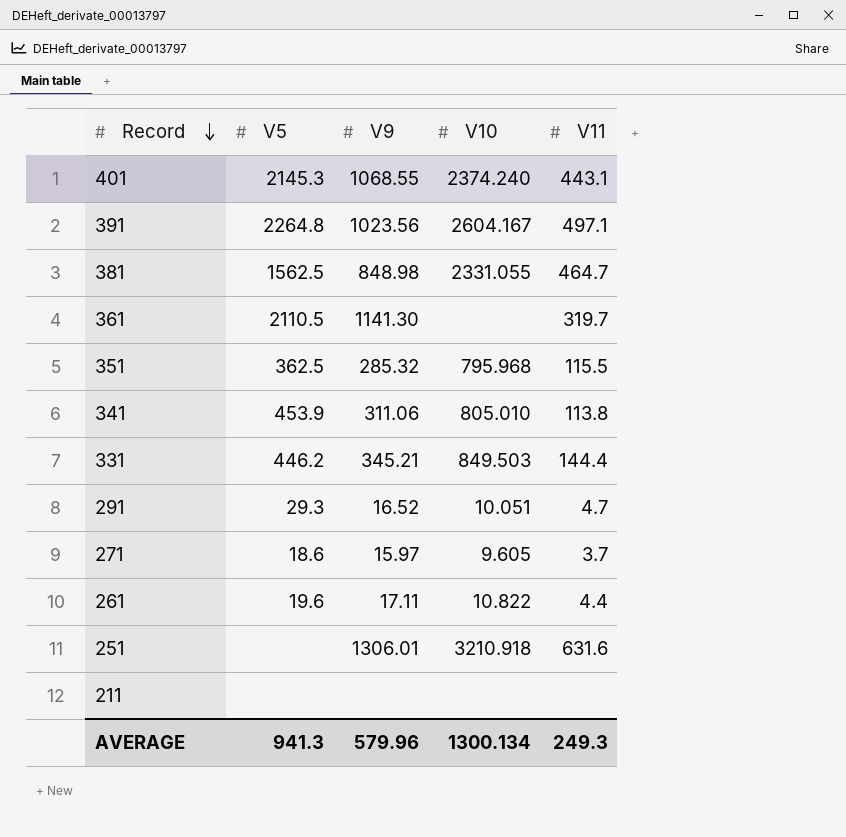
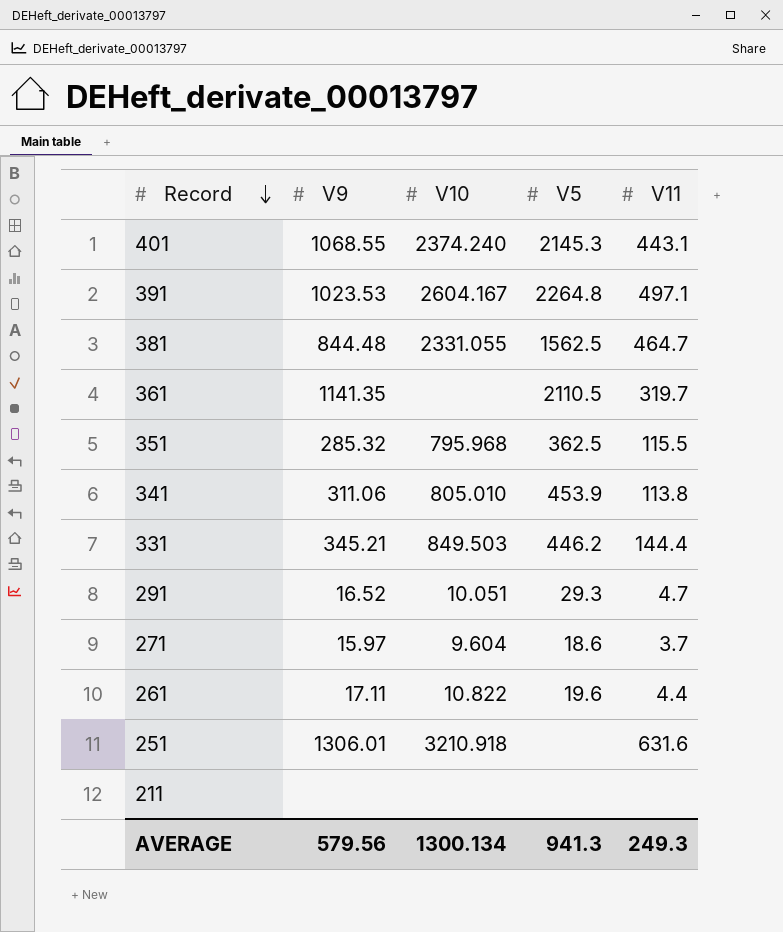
column V5 | position: 2 -> 4
391 | V9: 1023.56 -> 1023.53
381 | V9: 848.98 -> 844.48
361 | V9: 1141.30 -> 1141.35
271 | V10: 9.605 -> 9.604
AVERAGE | V9: 579.96 -> 579.56

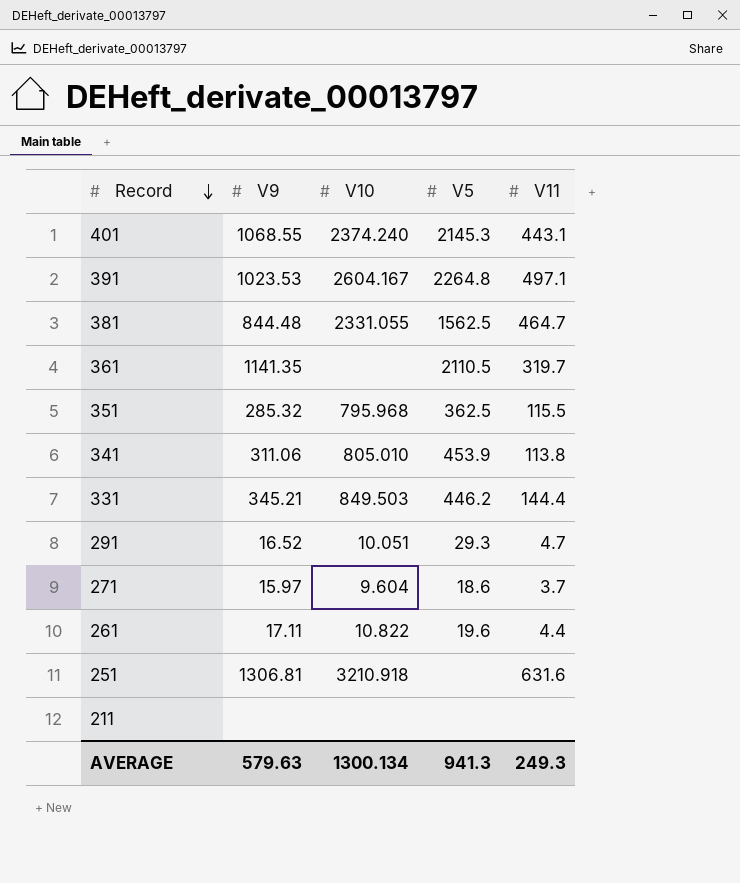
251 | V9: 1306.01 -> 1306.81
AVERAGE | V9: 579.56 -> 579.63

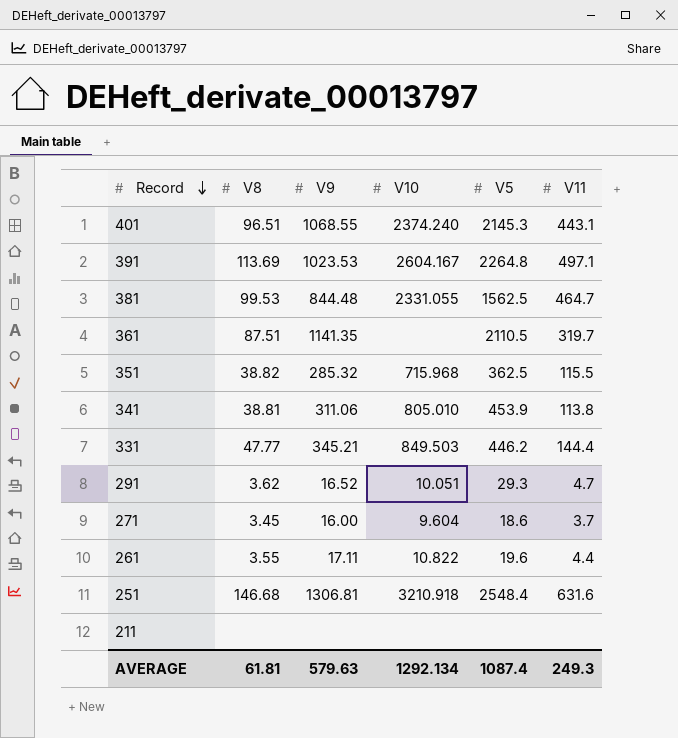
column V8 | position: none -> 2
351 | V10: 795.968 -> 715.968
271 | V9: 15.97 -> 16.00
251 | V5: none -> 2548.4
AVERAGE | V10: 1300.134 -> 1292.134
AVERAGE | V5: 941.3 -> 1087.4

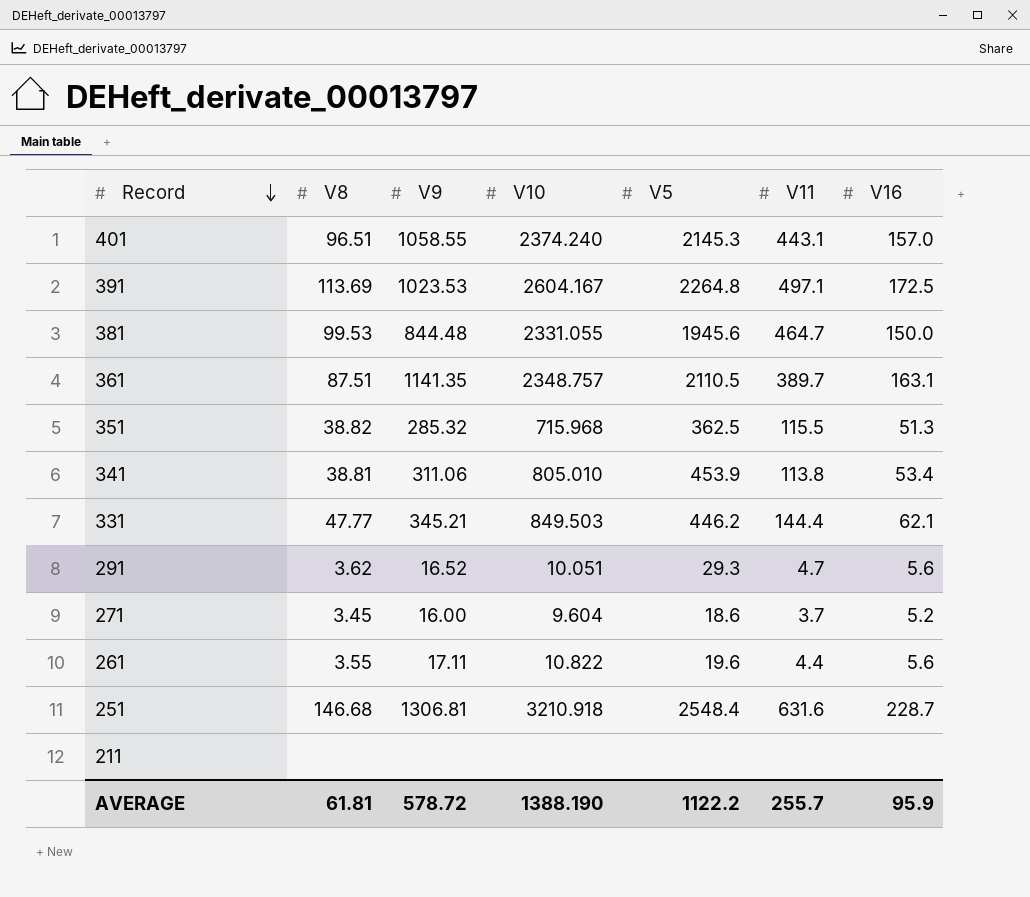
column V16 | position: none -> 7
401 | V9: 1068.55 -> 1058.55
381 | V5: 1562.5 -> 1945.6
361 | V10: none -> 2348.757
361 | V11: 319.7 -> 389.7
AVERAGE | V9: 579.63 -> 578.72
AVERAGE | V10: 1292.134 -> 1388.190
AVERAGE | V5: 1087.4 -> 1122.2
AVERAGE | V11: 249.3 -> 255.7

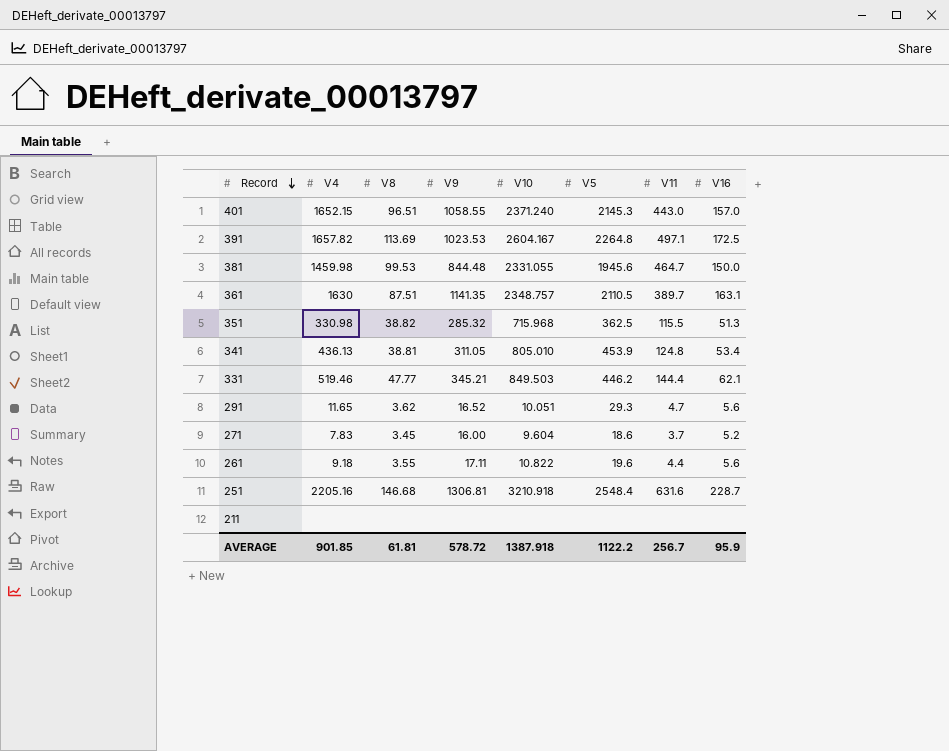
column V4 | position: none -> 2
401 | V10: 2374.240 -> 2371.240
401 | V11: 443.1 -> 443.0
341 | V9: 311.06 -> 311.05
341 | V11: 113.8 -> 124.8
AVERAGE | V10: 1388.190 -> 1387.918
AVERAGE | V11: 255.7 -> 256.7

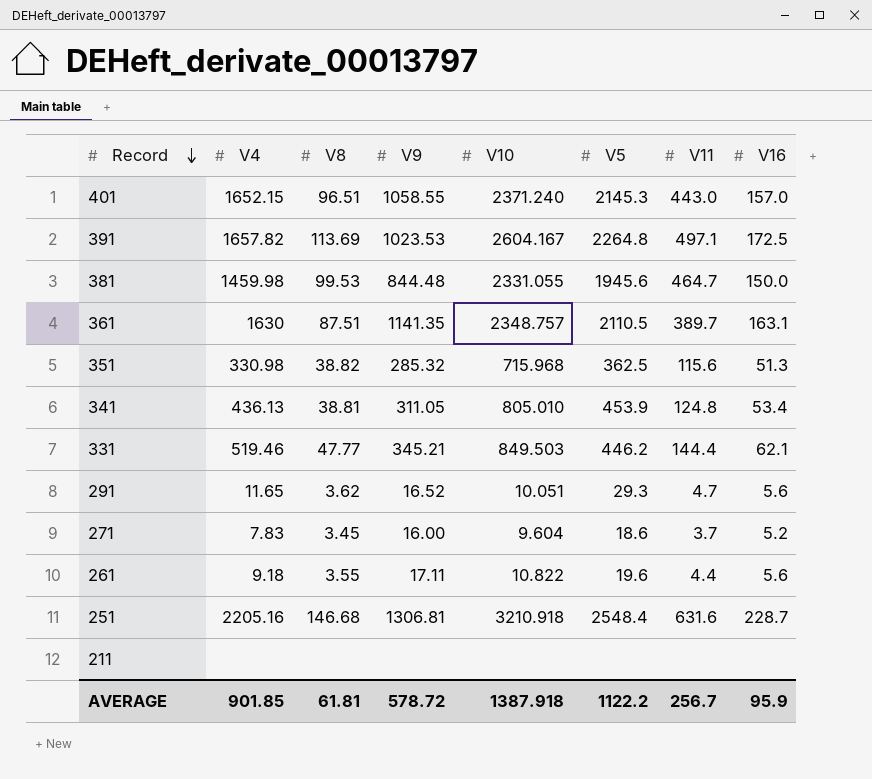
351 | V11: 115.5 -> 115.6

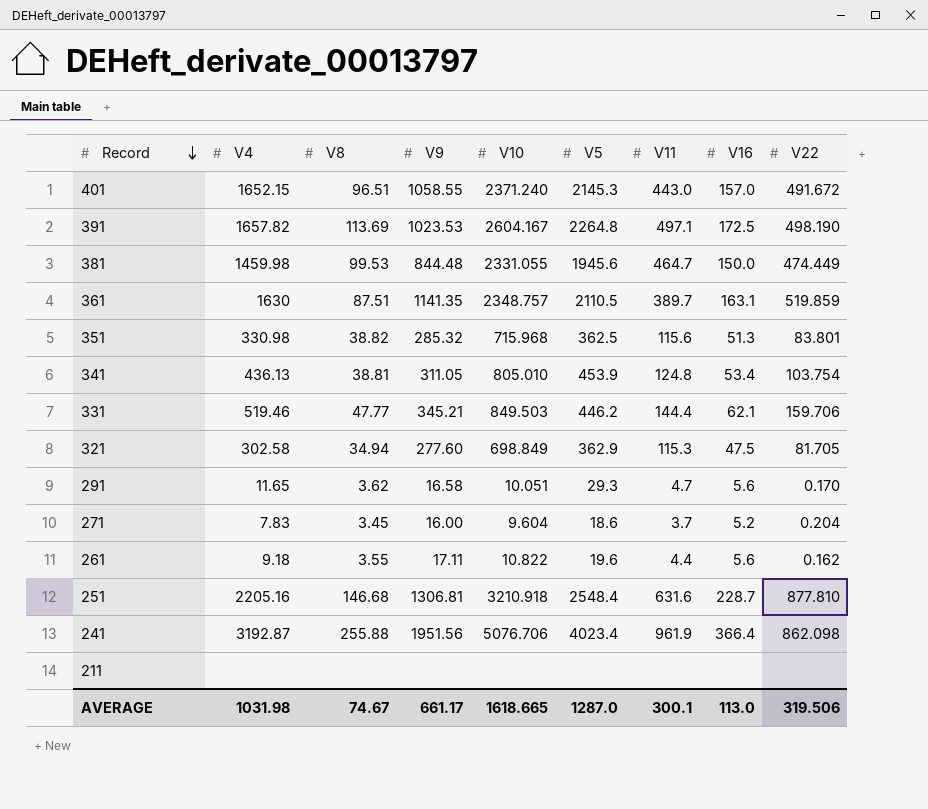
column V22 | position: none -> 9
row 321: none -> 302.58 | 34.94 | 277.60 | 698.849 | 362.9 | 115.3 | 47.5 | 81.705
291 | V9: 16.52 -> 16.58
row 241: none -> 3192.87 | 255.88 | 1951.56 | 5076.706 | 4023.4 | 961.9 | 366.4 | 862.098
AVERAGE | V4: 901.85 -> 1031.98
AVERAGE | V8: 61.81 -> 74.67
AVERAGE | V9: 578.72 -> 661.17
AVERAGE | V10: 1387.918 -> 1618.665
AVERAGE | V5: 1122.2 -> 1287.0
AVERAGE | V11: 256.7 -> 300.1
AVERAGE | V16: 95.9 -> 113.0

